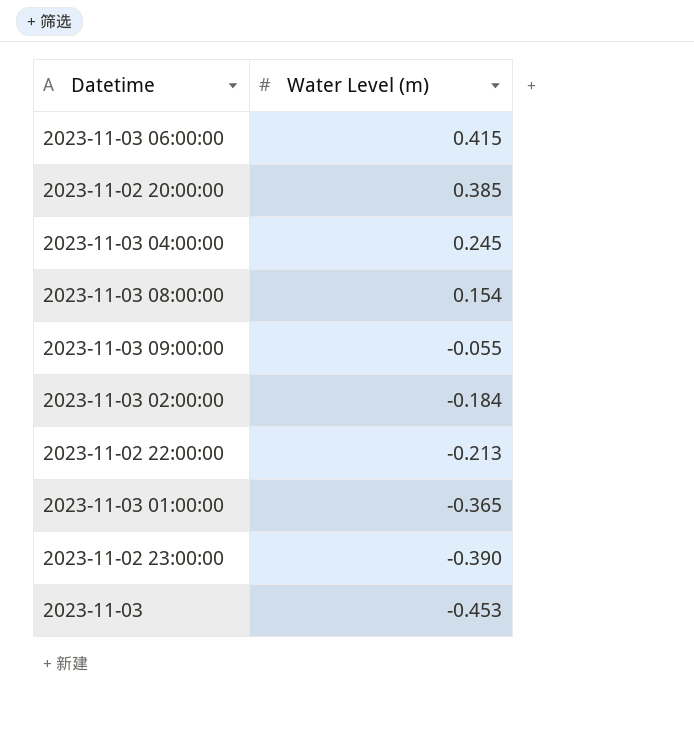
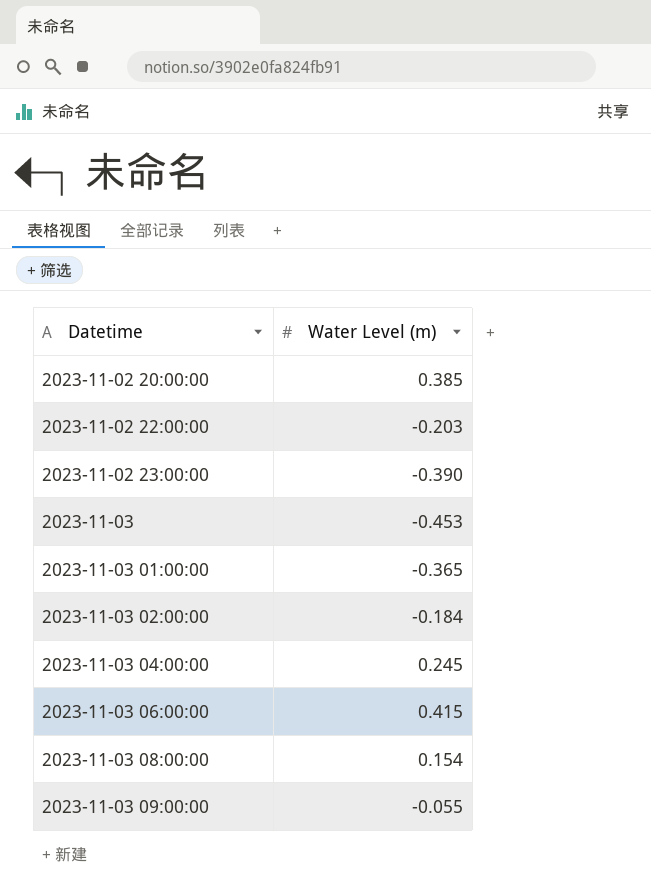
row order: Water Level (m) descending -> Datetime ascending
2023-11-02 22:00:00 | Water Level (m): -0.213 -> -0.203

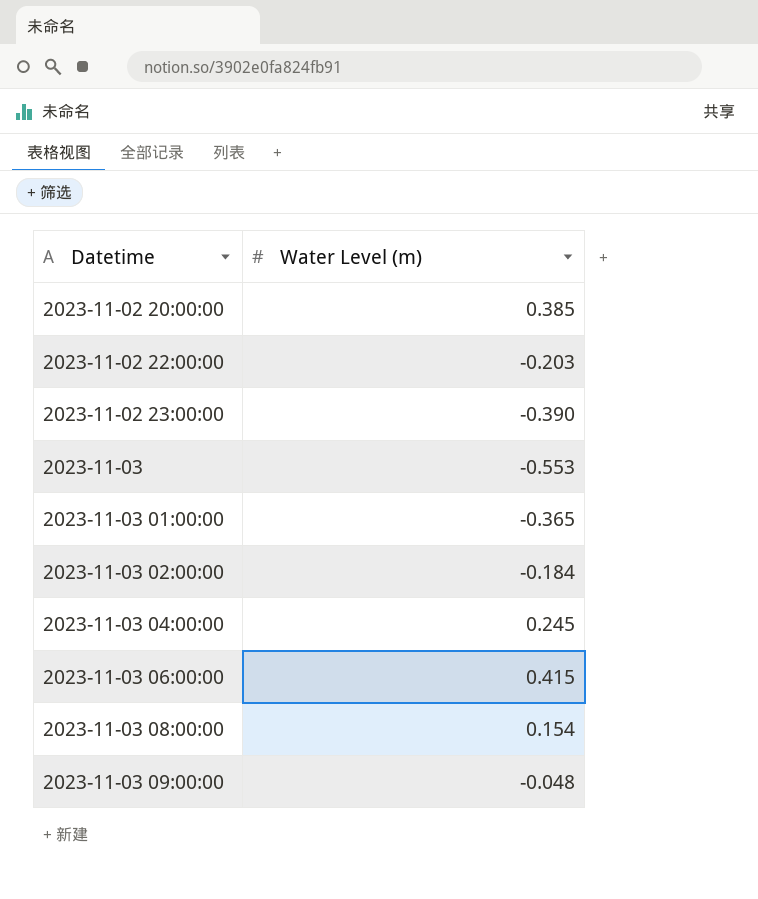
2023-11-03 | Water Level (m): -0.453 -> -0.553
2023-11-03 09:00:00 | Water Level (m): -0.055 -> -0.048

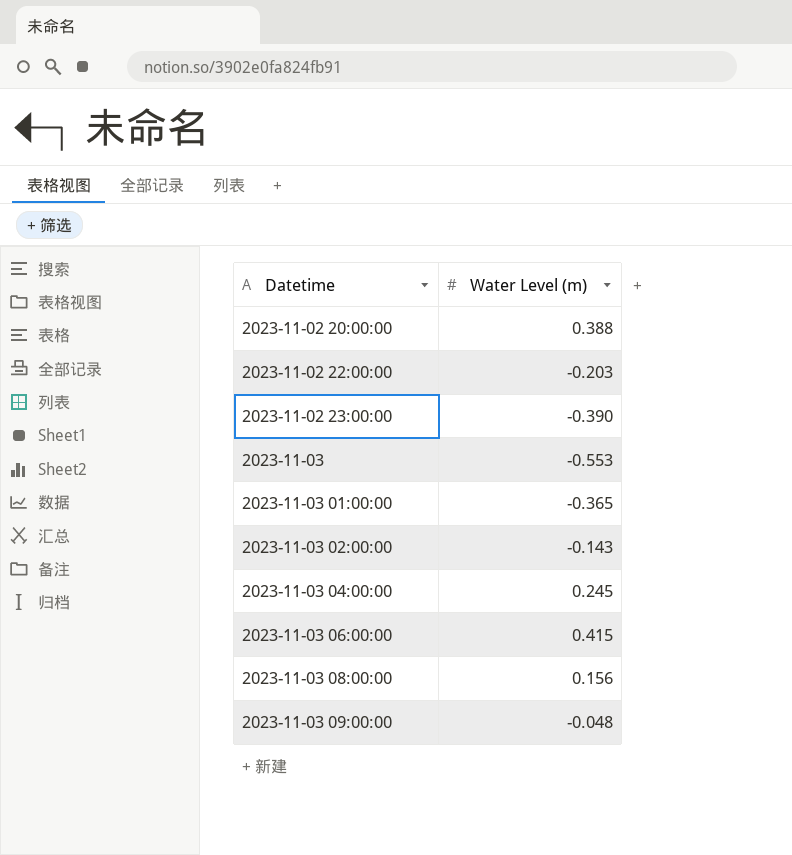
2023-11-02 20:00:00 | Water Level (m): 0.385 -> 0.388
2023-11-03 02:00:00 | Water Level (m): -0.184 -> -0.143
2023-11-03 08:00:00 | Water Level (m): 0.154 -> 0.156

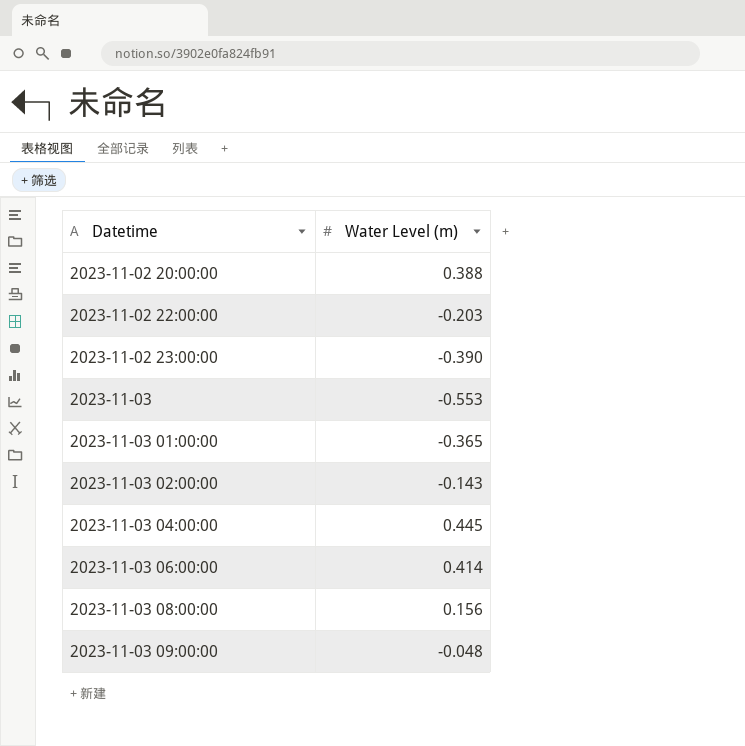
2023-11-03 04:00:00 | Water Level (m): 0.245 -> 0.445
2023-11-03 06:00:00 | Water Level (m): 0.415 -> 0.414

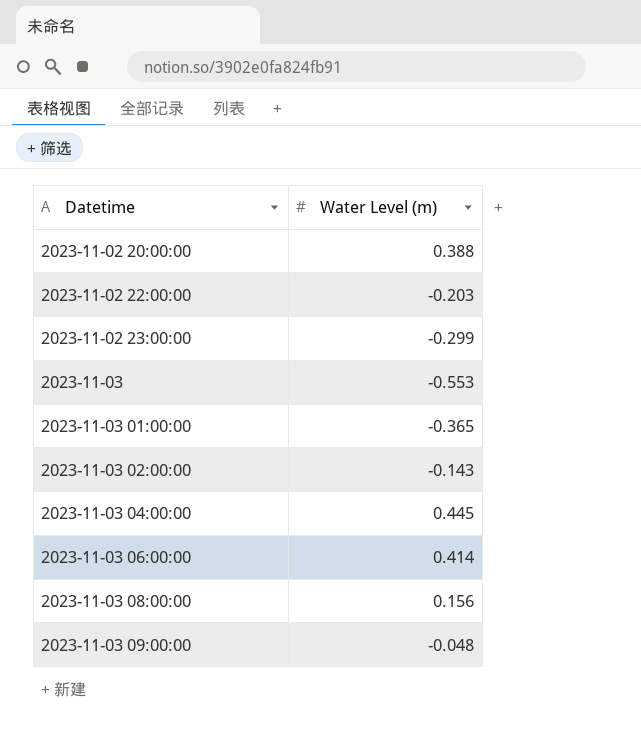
2023-11-02 23:00:00 | Water Level (m): -0.390 -> -0.299

